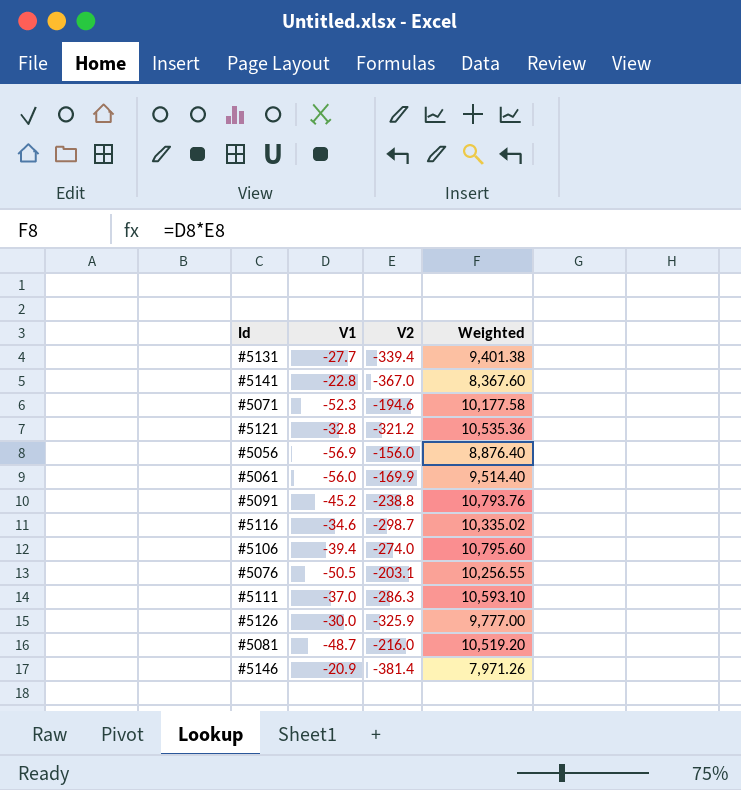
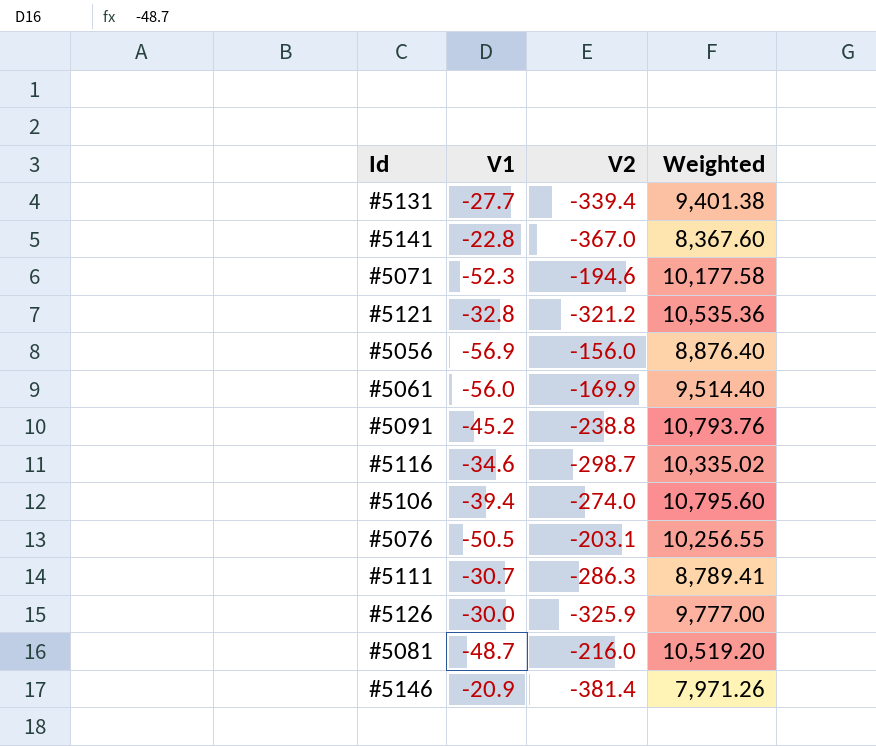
#5111 | V1: -37.0 -> -30.7
#5111 | Weighted: 10,593.10 -> 8,789.41

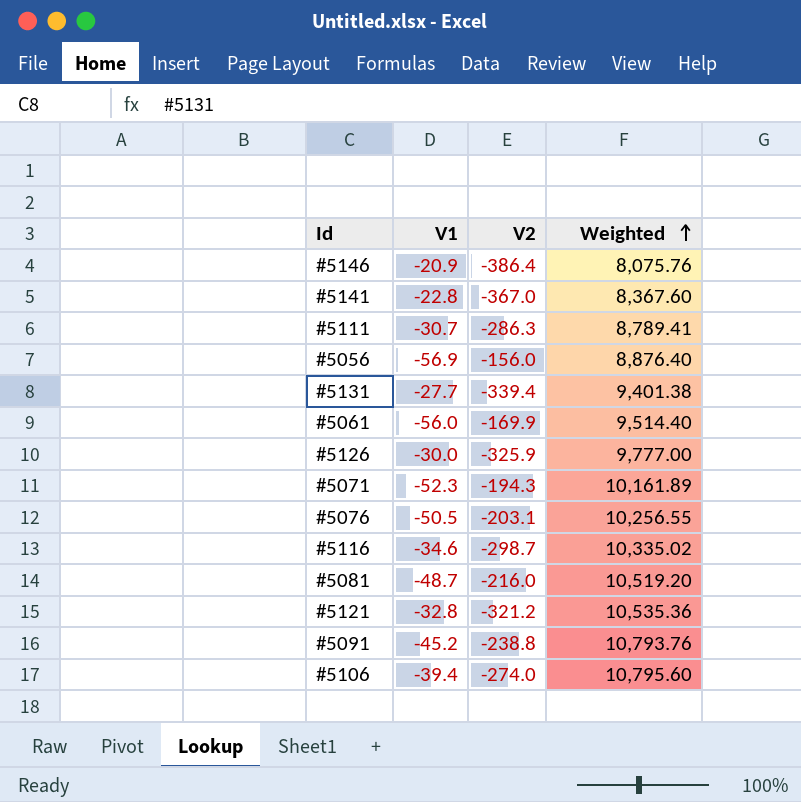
row order: none -> Weighted ascending
#5146 | V2: -381.4 -> -386.4
#5146 | Weighted: 7,971.26 -> 8,075.76
#5071 | V2: -194.6 -> -194.3
#5071 | Weighted: 10,177.58 -> 10,161.89

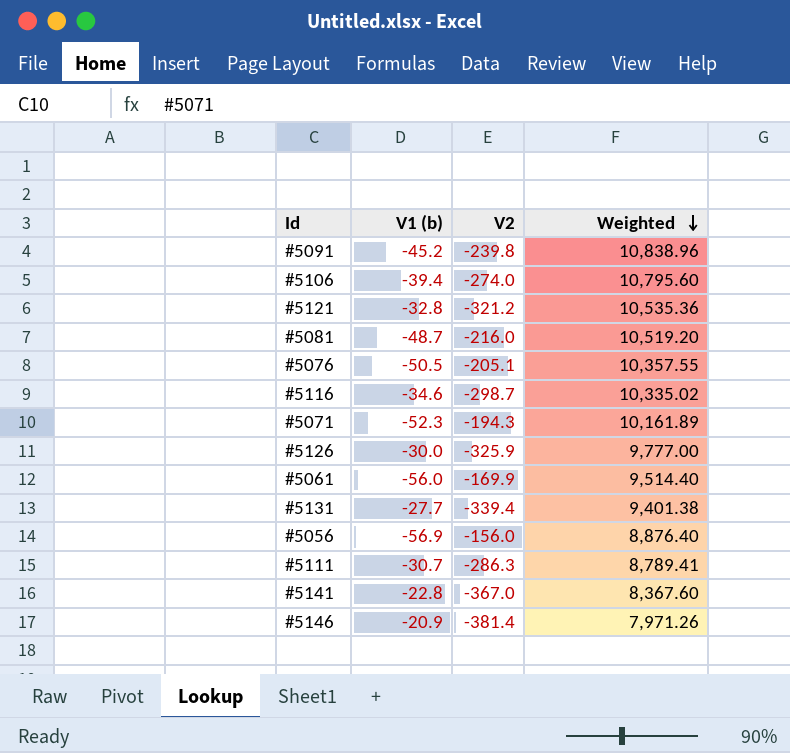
row order: Weighted ascending -> Weighted descending
column name: V1 -> V1 (b)
#5091 | V2: -238.8 -> -239.8
#5091 | Weighted: 10,793.76 -> 10,838.96
#5076 | V2: -203.1 -> -205.1
#5076 | Weighted: 10,256.55 -> 10,357.55
#5146 | V2: -386.4 -> -381.4
#5146 | Weighted: 8,075.76 -> 7,971.26

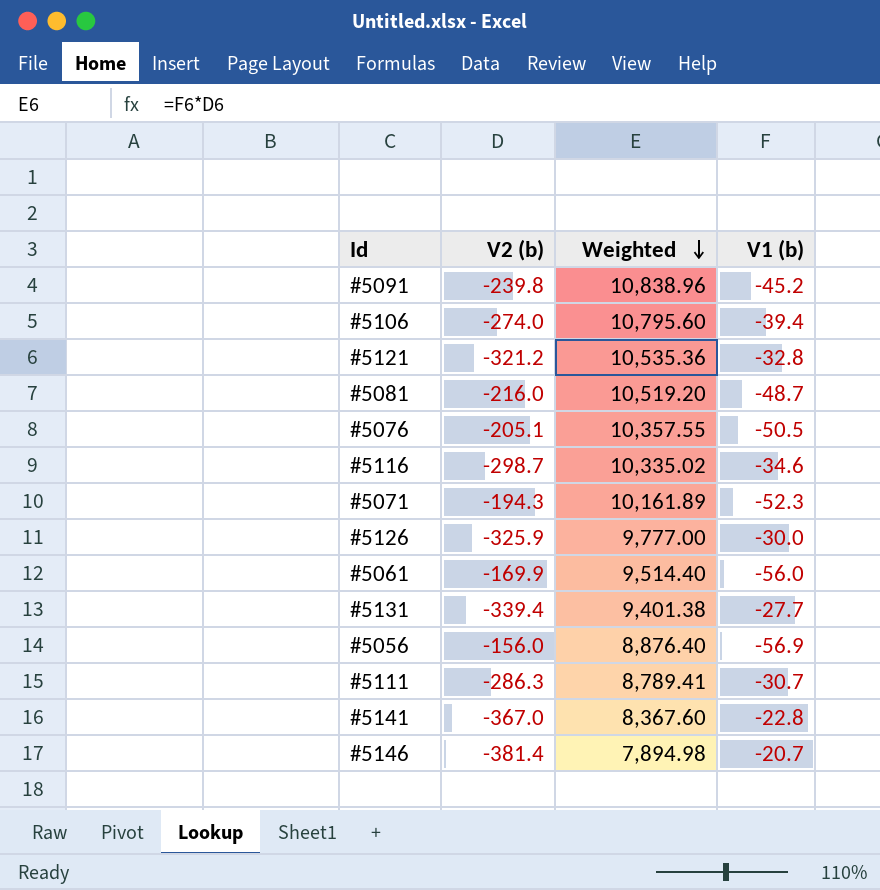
column name: V2 -> V2 (b)
column V1 (b) | position: 2 -> 4
#5146 | Weighted: 7,971.26 -> 7,894.98
#5146 | V1 (b): -20.9 -> -20.7

